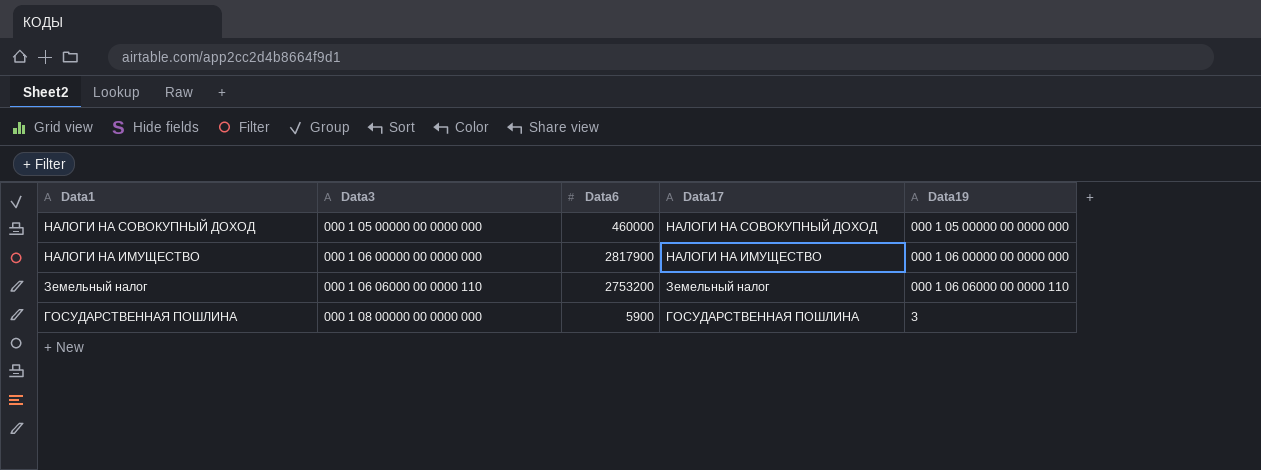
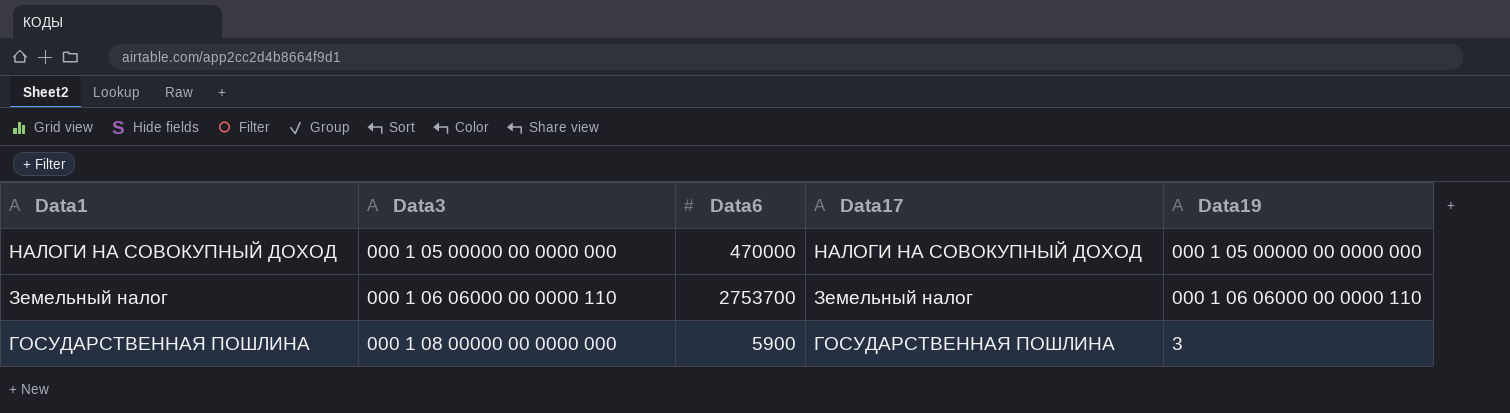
row НАЛОГИ НА ИМУЩЕСТВО: 000 1 06 00000 00 0000 000 | 2817900 | НАЛОГИ НА ИМУЩЕСТВО | 000 1 06 00000 00 0000 000 -> none
НАЛОГИ НА СОВОКУПНЫЙ ДОХОД | Data6: 460000 -> 470000
Земельный налог | Data6: 2753200 -> 2753700

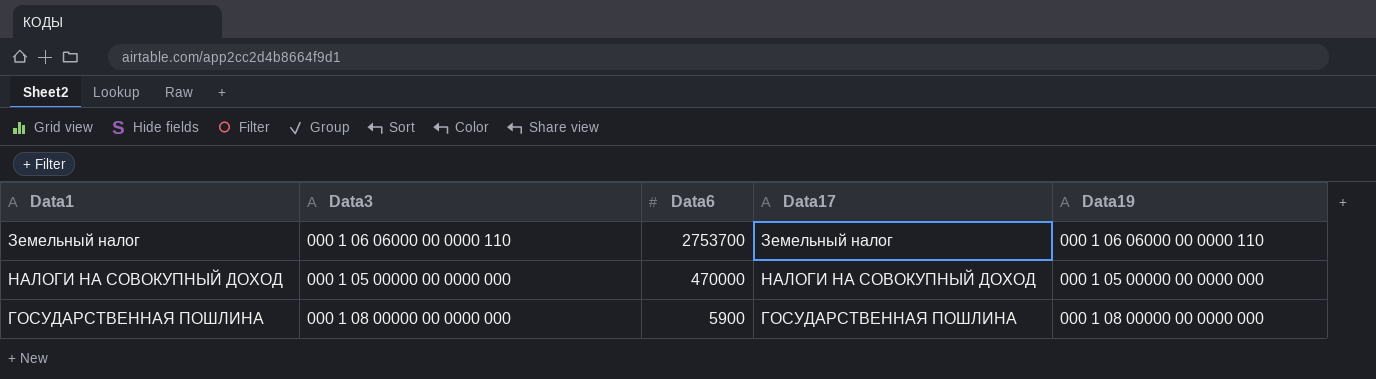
row order: Data1 descending -> Data6 descending
ГОСУДАРСТВЕННАЯ ПОШЛИНА | Data19: 3 -> 000 1 08 00000 00 0000 000

